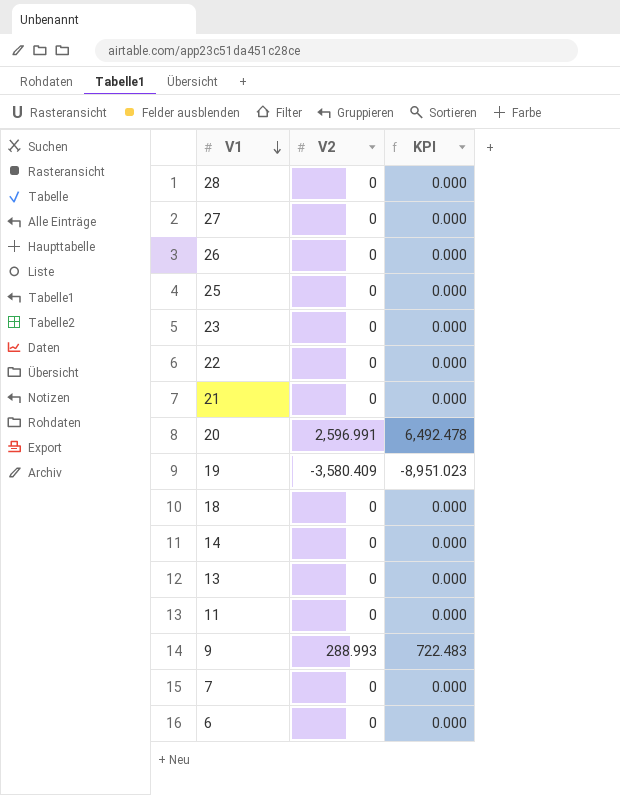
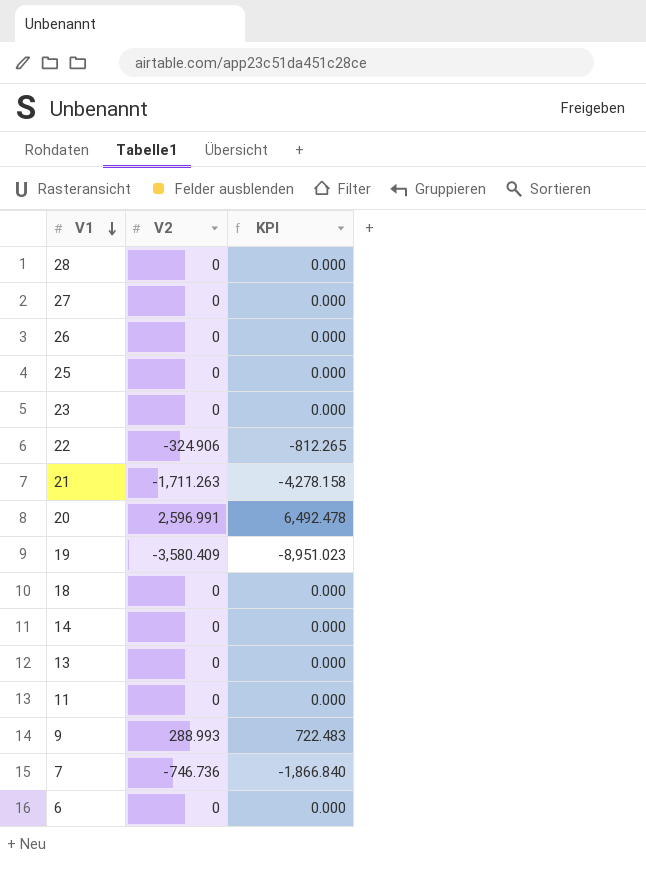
22 | V2: 0 -> -324.906
22 | KPI: 0.000 -> -812.265
21 | V2: 0 -> -1,711.263
21 | KPI: 0.000 -> -4,278.158
7 | V2: 0 -> -746.736
7 | KPI: 0.000 -> -1,866.840

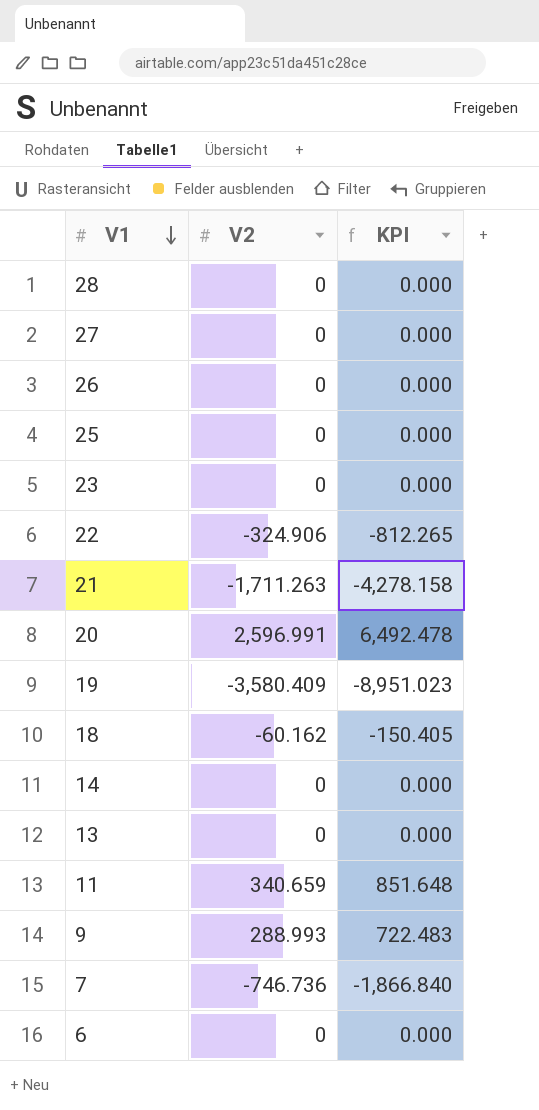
18 | V2: 0 -> -60.162
18 | KPI: 0.000 -> -150.405
11 | V2: 0 -> 340.659
11 | KPI: 0.000 -> 851.648

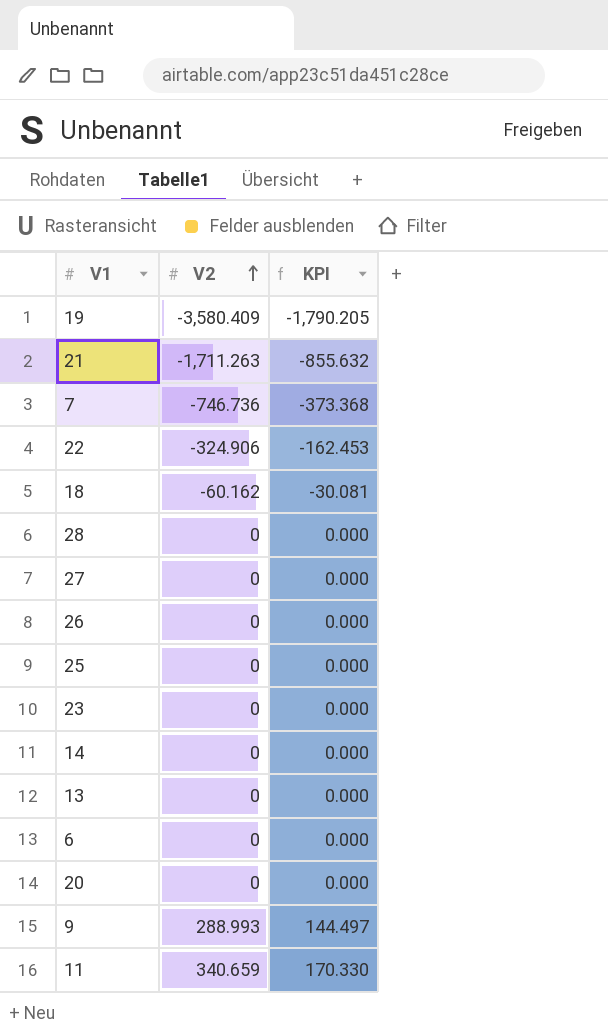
row order: V1 descending -> V2 ascending
column KPI | formula: [V2] * 2.5 -> [V2] * 0.5
20 | V2: 2,596.991 -> 0

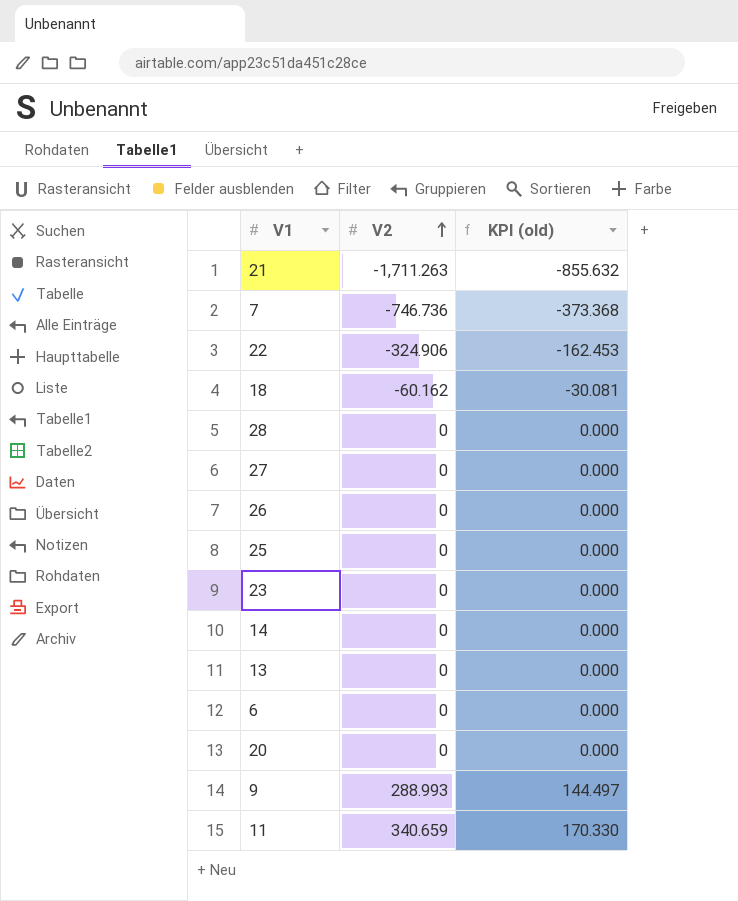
column name: KPI -> KPI (old)
row 19: -3,580.409 | -1,790.205 -> none

